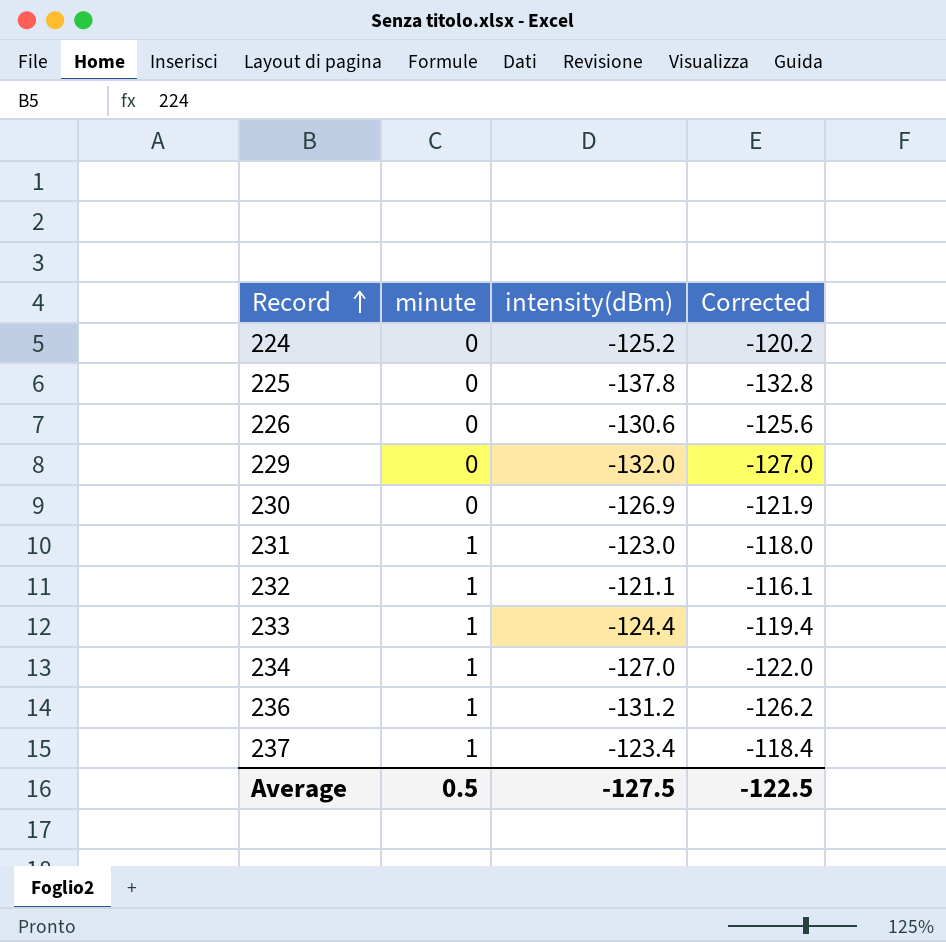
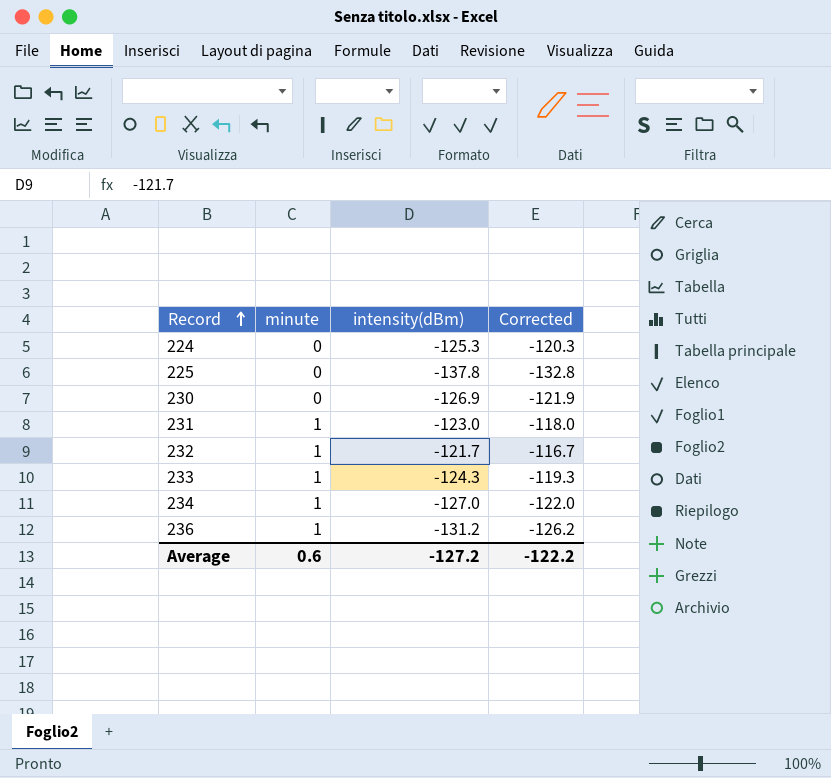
row 226: 0 | -130.6 | -125.6 -> none
row 229: 0 | -132.0 | -127.0 -> none
row 237: 1 | -123.4 | -118.4 -> none
224 | intensity(dBm): -125.2 -> -125.3
224 | Corrected: -120.2 -> -120.3
232 | intensity(dBm): -121.1 -> -121.7
232 | Corrected: -116.1 -> -116.7
233 | intensity(dBm): -124.4 -> -124.3
233 | Corrected: -119.4 -> -119.3
Average | minute: 0.5 -> 0.6
Average | intensity(dBm): -127.5 -> -127.2
Average | Corrected: -122.5 -> -122.2

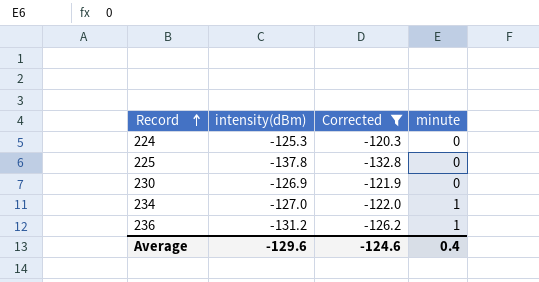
filter: none -> Corrected <= -120.3
column minute | position: 2 -> 4
Average | intensity(dBm): -127.2 -> -129.6
Average | Corrected: -122.2 -> -124.6
Average | minute: 0.6 -> 0.4

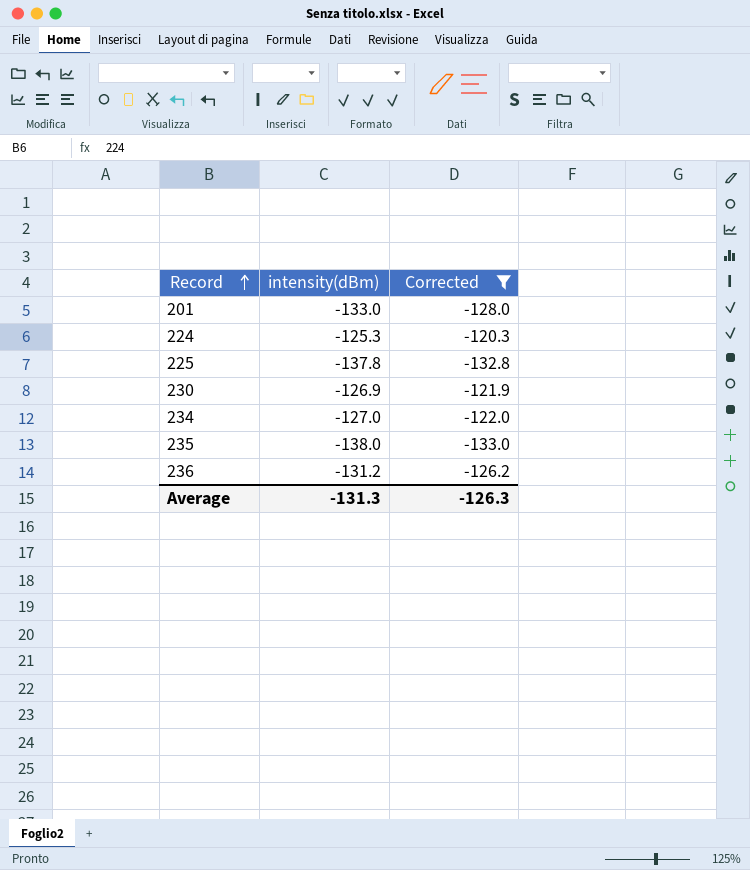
column minute | position: 4 -> none
row 201: none -> -133.0 | -128.0
row 235: none -> -138.0 | -133.0
Average | intensity(dBm): -129.6 -> -131.3
Average | Corrected: -124.6 -> -126.3

